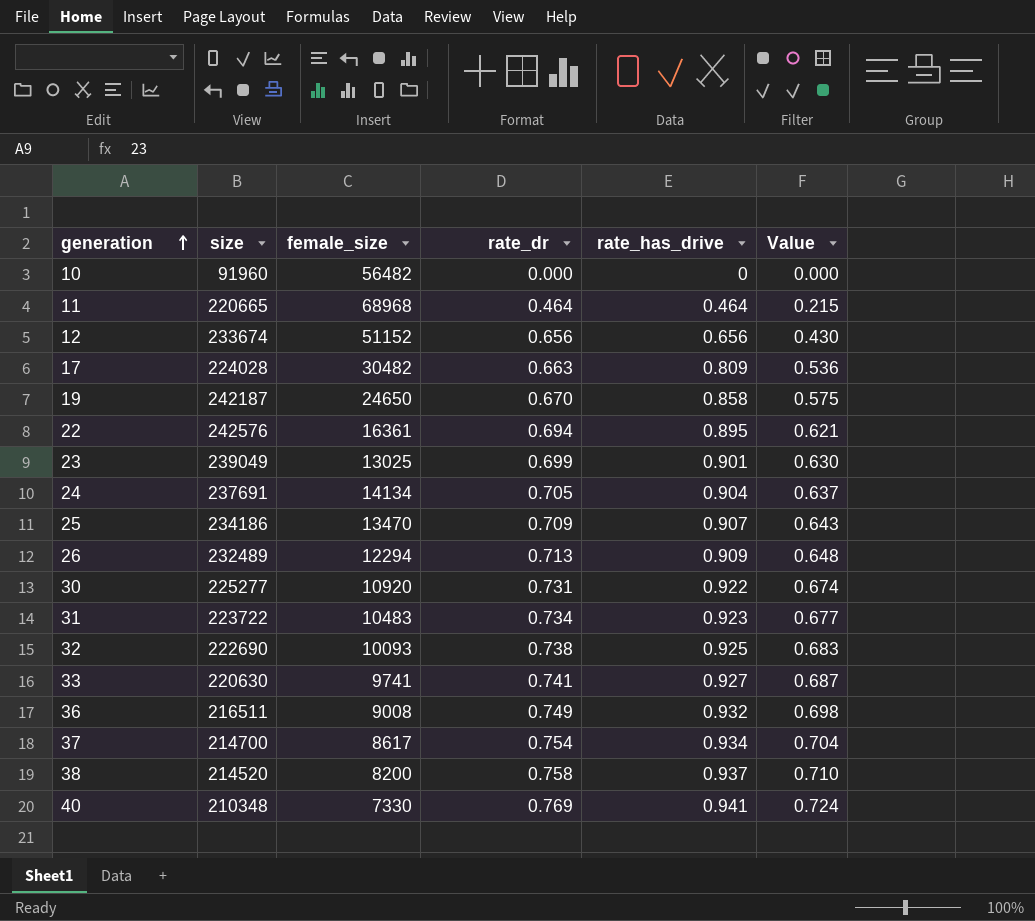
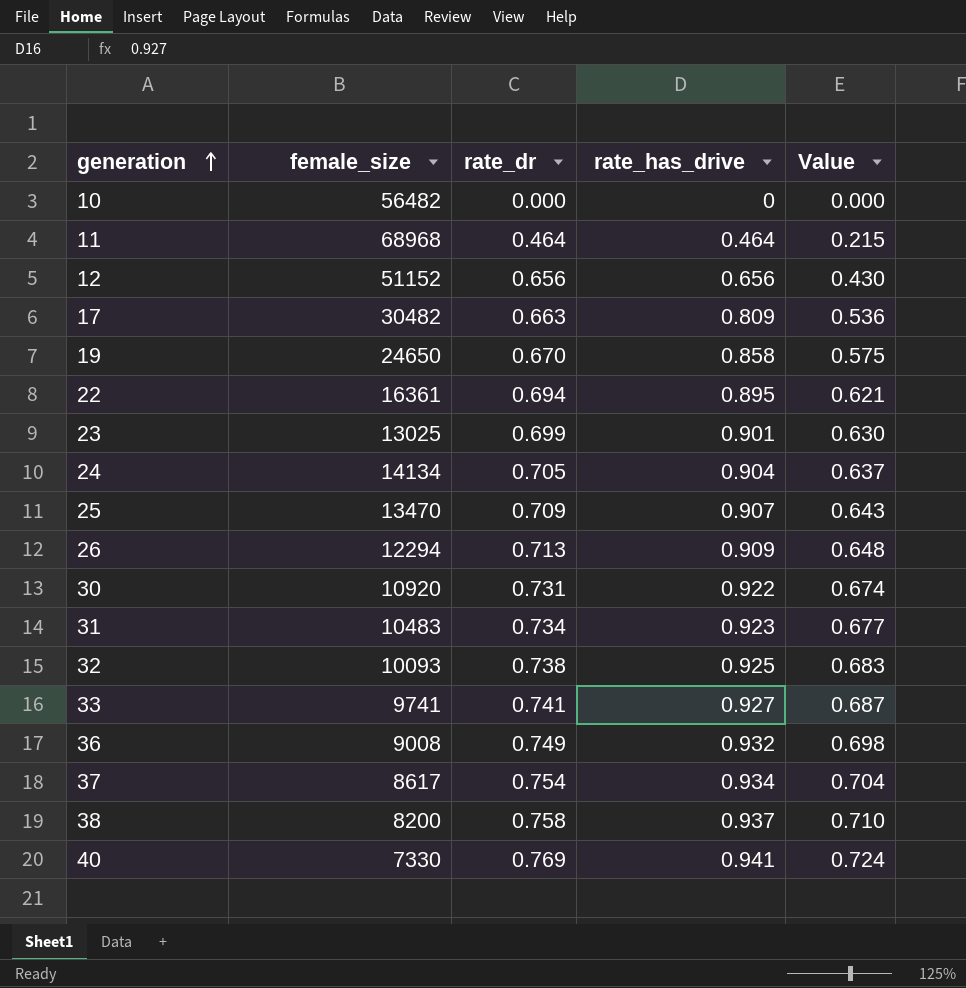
column size | position: 2 -> none

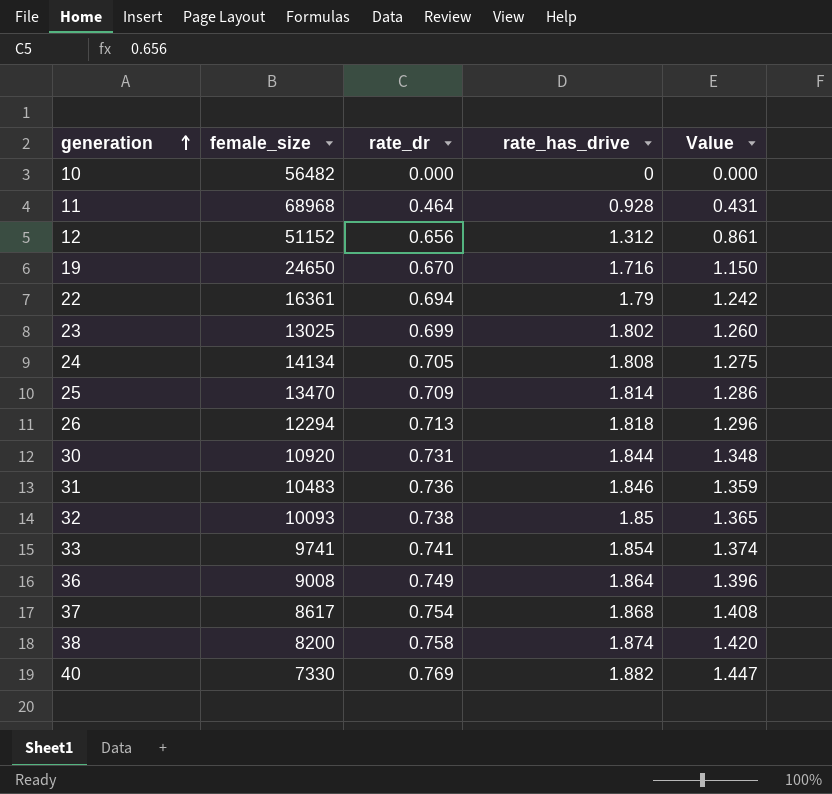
row 17: 30482 | 0.663 | 0.809 | 0.536 -> none
11 | rate_has_drive: 0.464 -> 0.928
11 | Value: 0.215 -> 0.431
12 | rate_has_drive: 0.656 -> 1.312
12 | Value: 0.430 -> 0.861
19 | rate_has_drive: 0.858 -> 1.716
19 | Value: 0.575 -> 1.150
22 | rate_has_drive: 0.895 -> 1.79
22 | Value: 0.621 -> 1.242
23 | rate_has_drive: 0.901 -> 1.802
23 | Value: 0.630 -> 1.260
24 | rate_has_drive: 0.904 -> 1.808
24 | Value: 0.637 -> 1.275
25 | rate_has_drive: 0.907 -> 1.814
25 | Value: 0.643 -> 1.286
26 | rate_has_drive: 0.909 -> 1.818
26 | Value: 0.648 -> 1.296
30 | rate_has_drive: 0.922 -> 1.844
30 | Value: 0.674 -> 1.348
31 | rate_dr: 0.734 -> 0.736
31 | rate_has_drive: 0.923 -> 1.846
31 | Value: 0.677 -> 1.359
32 | rate_has_drive: 0.925 -> 1.85
32 | Value: 0.683 -> 1.365
33 | rate_has_drive: 0.927 -> 1.854
33 | Value: 0.687 -> 1.374
36 | rate_has_drive: 0.932 -> 1.864
36 | Value: 0.698 -> 1.396
37 | rate_has_drive: 0.934 -> 1.868
37 | Value: 0.704 -> 1.408
38 | rate_has_drive: 0.937 -> 1.874
38 | Value: 0.710 -> 1.420
40 | rate_has_drive: 0.941 -> 1.882
40 | Value: 0.724 -> 1.447

